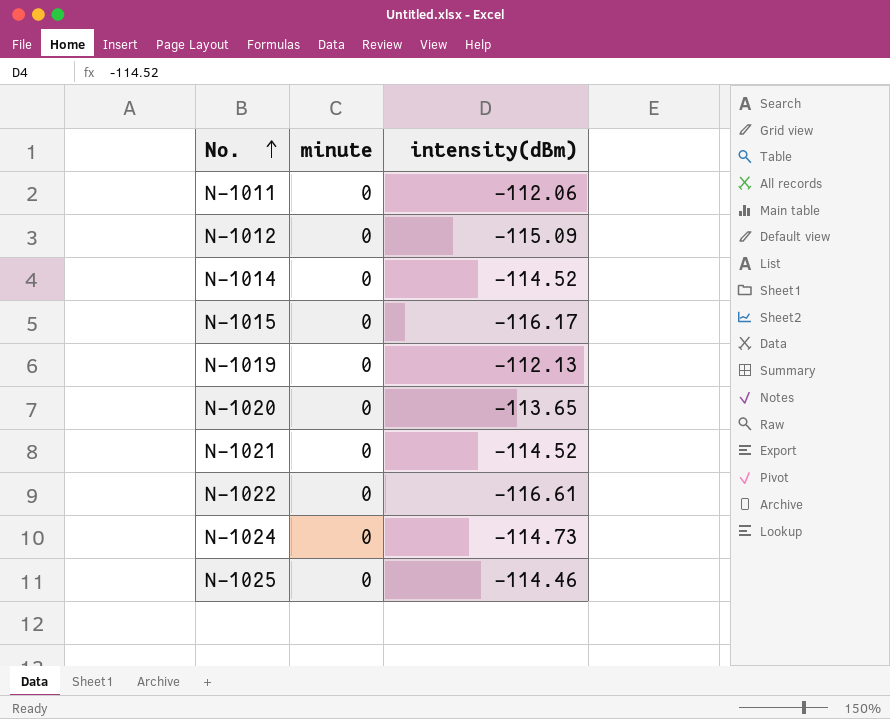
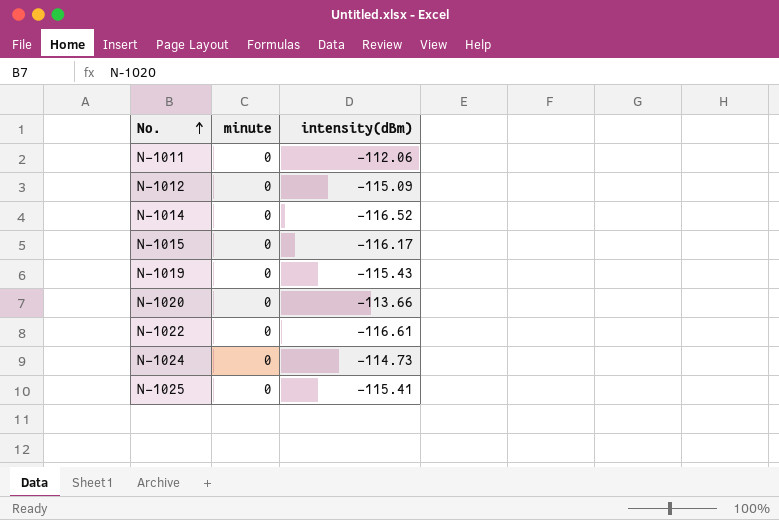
row N-1021: 0 | -114.52 -> none
N-1014 | intensity(dBm): -114.52 -> -116.52
N-1019 | intensity(dBm): -112.13 -> -115.43
N-1020 | intensity(dBm): -113.65 -> -113.66
N-1025 | intensity(dBm): -114.46 -> -115.41

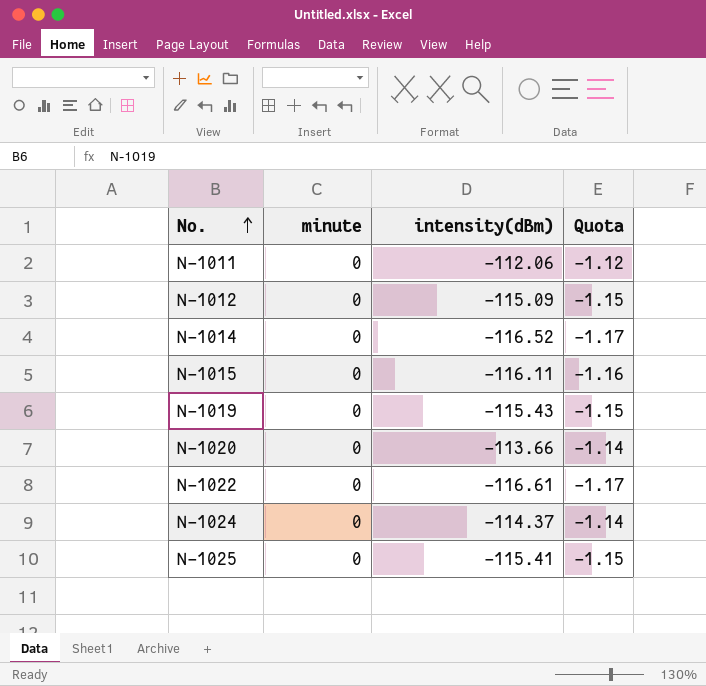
column Quota | formula: none -> [intensity(dBm)] * 0.01
N-1015 | intensity(dBm): -116.17 -> -116.11
N-1024 | intensity(dBm): -114.73 -> -114.37

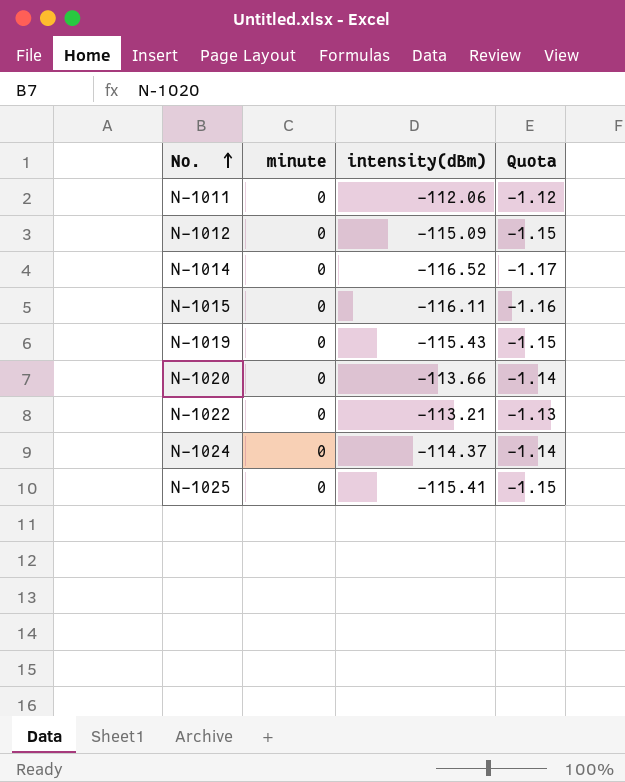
N-1022 | intensity(dBm): -116.61 -> -113.21
N-1022 | Quota: -1.17 -> -1.13

